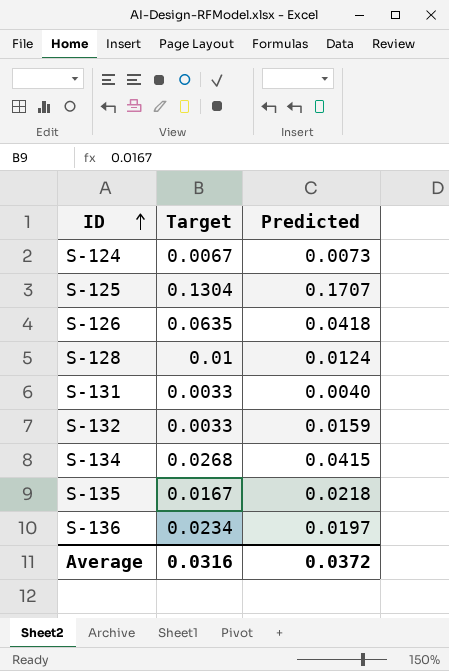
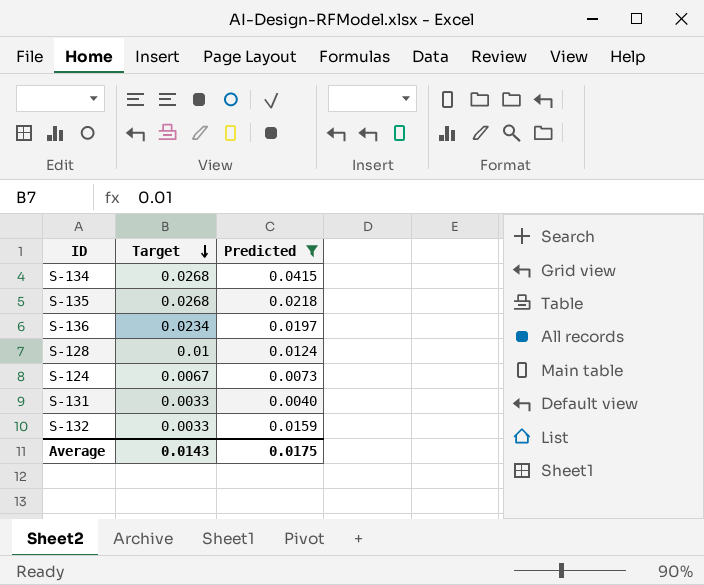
filter: none -> Predicted <= 0.0415
row order: ID ascending -> Target descending
S-135 | Target: 0.0167 -> 0.0268
Average | Target: 0.0316 -> 0.0143
Average | Predicted: 0.0372 -> 0.0175

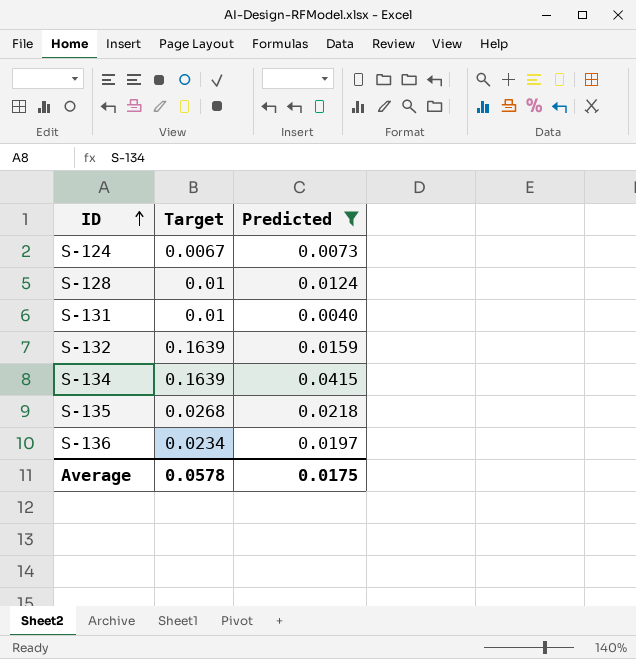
row order: Target descending -> ID ascending
S-131 | Target: 0.0033 -> 0.01
S-132 | Target: 0.0033 -> 0.1639
S-134 | Target: 0.0268 -> 0.1639
Average | Target: 0.0143 -> 0.0578

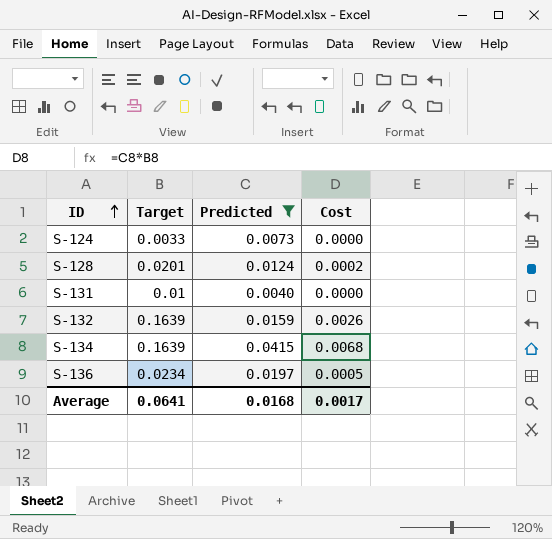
column Cost | formula: none -> [Target] * [Predicted]
row S-135: 0.0268 | 0.0218 -> none
S-124 | Target: 0.0067 -> 0.0033
S-128 | Target: 0.01 -> 0.0201
Average | Target: 0.0578 -> 0.0641
Average | Predicted: 0.0175 -> 0.0168

